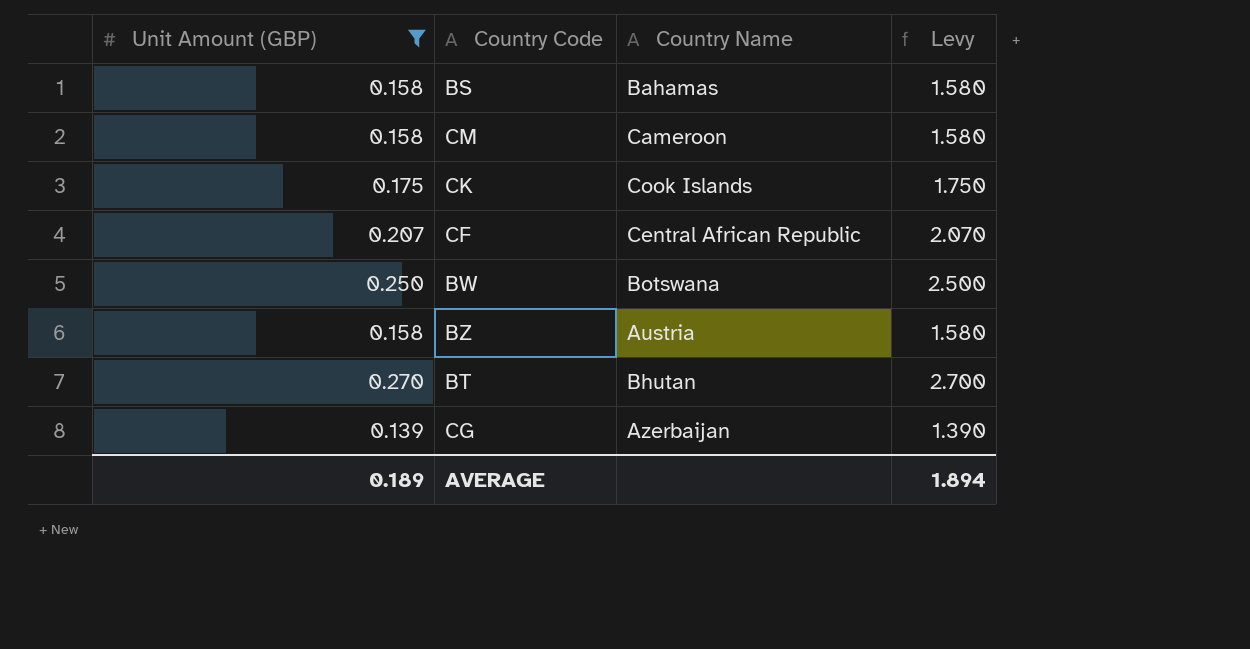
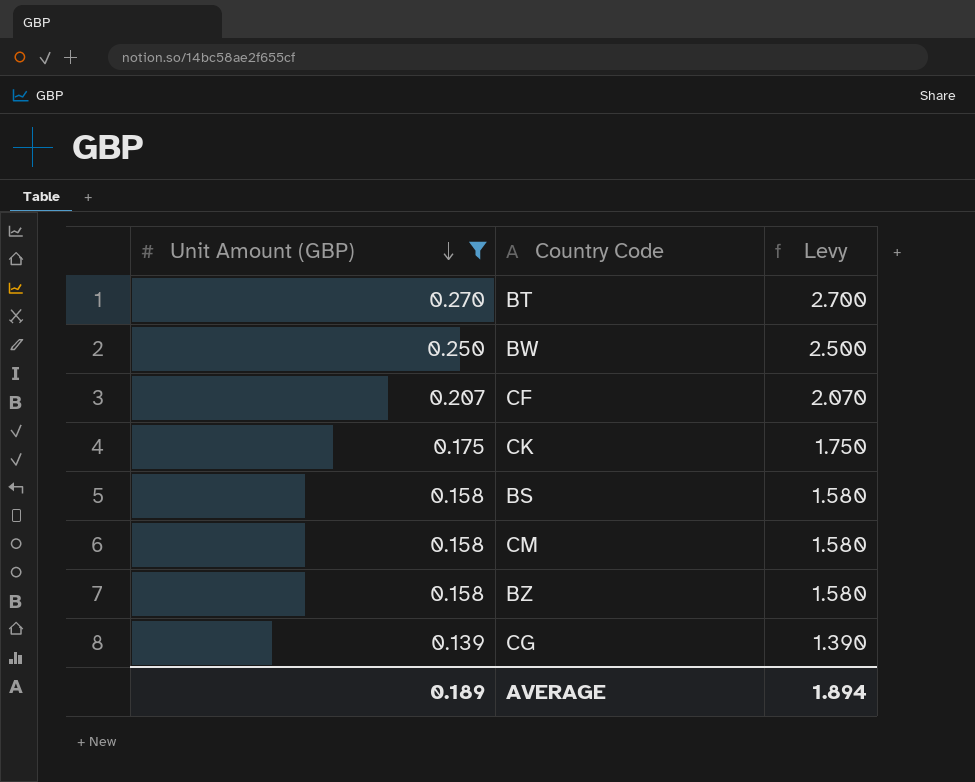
row order: none -> Unit Amount (GBP) descending
column Country Name | position: 3 -> none

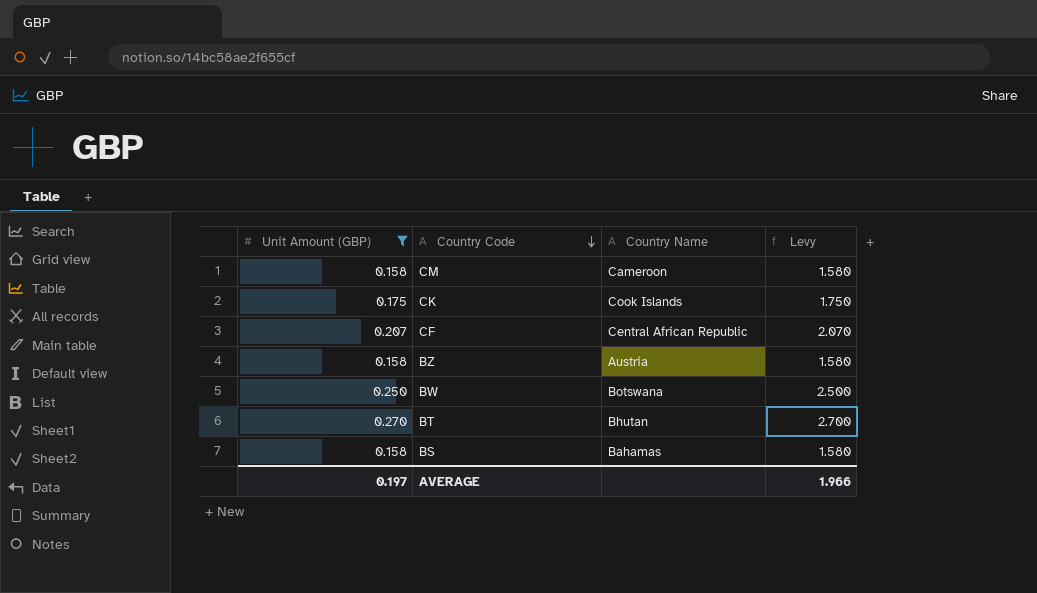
row order: Unit Amount (GBP) descending -> Country Code descending
column Country Name | position: none -> 3
row CG: 0.139 | 1.390 -> none
AVERAGE | Unit Amount (GBP): 0.189 -> 0.197
AVERAGE | Levy: 1.894 -> 1.966

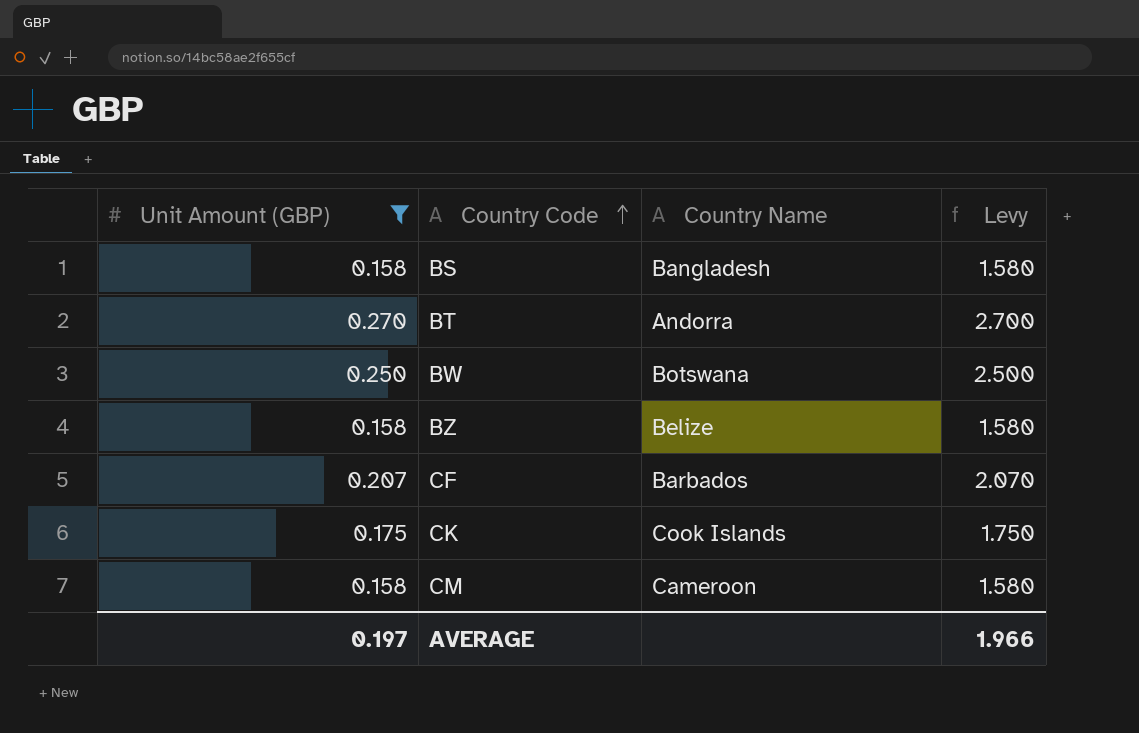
row order: Country Code descending -> Country Code ascending
BS | Country Name: Bahamas -> Bangladesh
BT | Country Name: Bhutan -> Andorra
BZ | Country Name: Austria -> Belize
CF | Country Name: Central African Republic -> Barbados

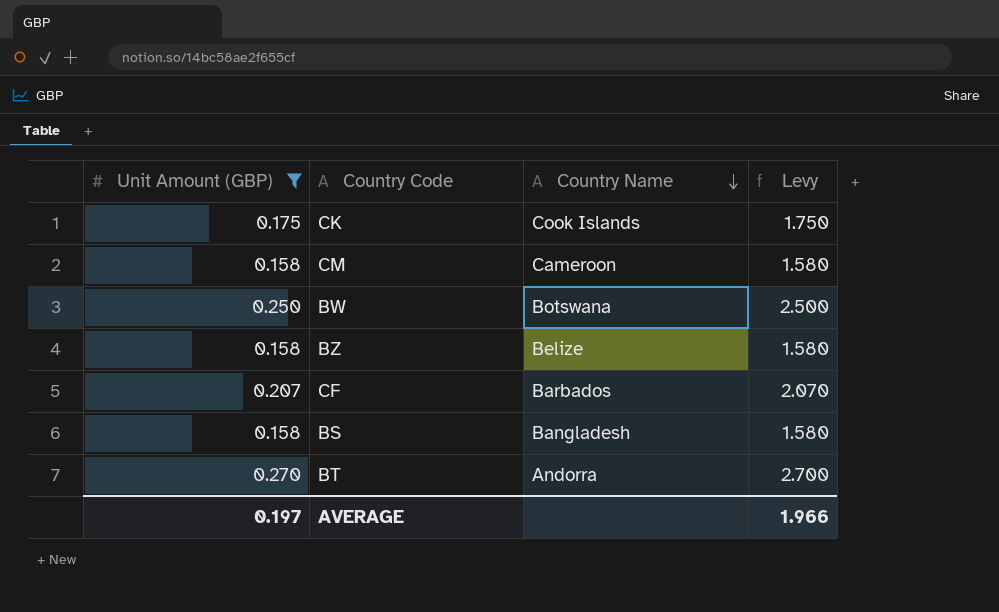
row order: Country Code ascending -> Country Name descending

